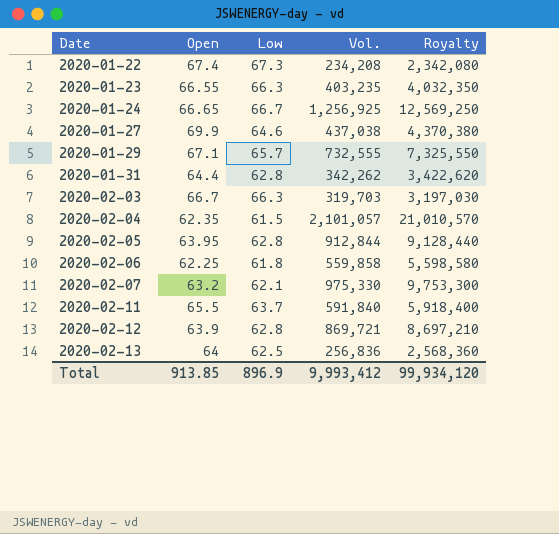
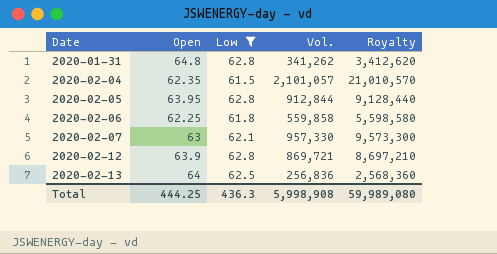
filter: none -> Low <= 62.8
2020-01-31 | Open: 64.4 -> 64.8
2020-01-31 | Vol.: 342,262 -> 341,262
2020-01-31 | Royalty: 3,422,620 -> 3,412,620
2020-02-07 | Open: 63.2 -> 63
2020-02-07 | Vol.: 975,330 -> 957,330
2020-02-07 | Royalty: 9,753,300 -> 9,573,300
Total | Open: 913.85 -> 444.25
Total | Low: 896.9 -> 436.3
Total | Vol.: 9,993,412 -> 5,998,908
Total | Royalty: 99,934,120 -> 59,989,080

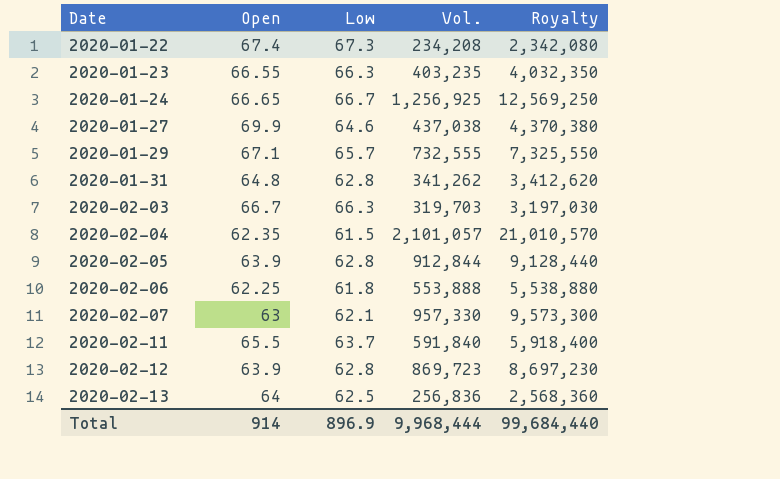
filter: Low <= 62.8 -> none
2020-02-05 | Open: 63.95 -> 63.9
2020-02-06 | Vol.: 559,858 -> 553,888
2020-02-06 | Royalty: 5,598,580 -> 5,538,880
2020-02-12 | Vol.: 869,721 -> 869,723
2020-02-12 | Royalty: 8,697,210 -> 8,697,230
Total | Open: 444.25 -> 914
Total | Low: 436.3 -> 896.9
Total | Vol.: 5,998,908 -> 9,968,444
Total | Royalty: 59,989,080 -> 99,684,440

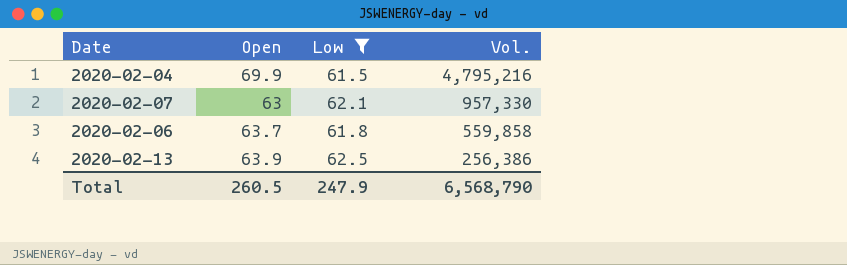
filter: none -> Low <= 62.5
row order: Date ascending -> Vol. descending
column Royalty | formula: [Vol.] * 10 -> none
2020-02-04 | Open: 62.35 -> 69.9
2020-02-04 | Vol.: 2,101,057 -> 4,795,216
2020-02-06 | Open: 62.25 -> 63.7
2020-02-06 | Vol.: 553,888 -> 559,858
2020-02-13 | Open: 64 -> 63.9
2020-02-13 | Vol.: 256,836 -> 256,386
Total | Open: 914 -> 260.5
Total | Low: 896.9 -> 247.9
Total | Vol.: 9,968,444 -> 6,568,790

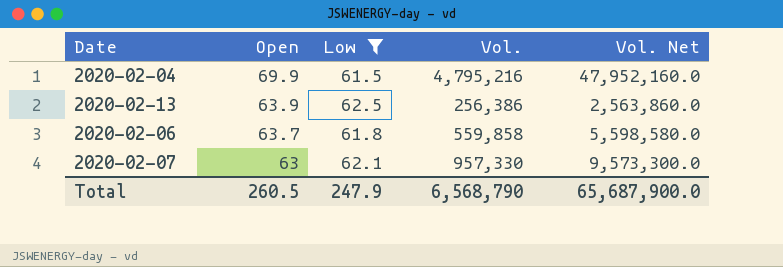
row order: Vol. descending -> Open descending
column Vol. Net | formula: none -> [Vol.] * 10

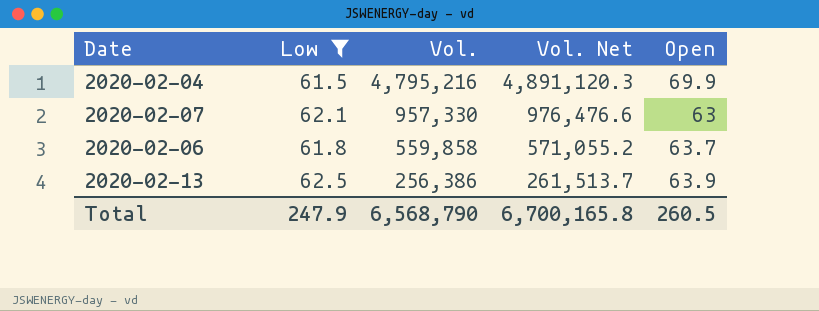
row order: Open descending -> Vol. descending
column Vol. Net | formula: [Vol.] * 10 -> [Vol.] * 1.02
column Open | position: 2 -> 5
Total | Vol. Net: 65,687,900.0 -> 6,700,165.8

